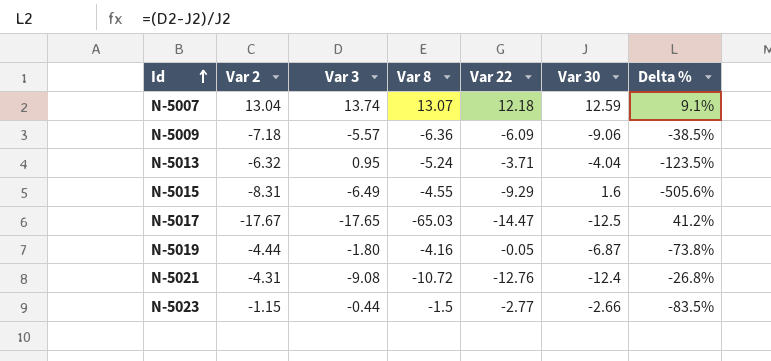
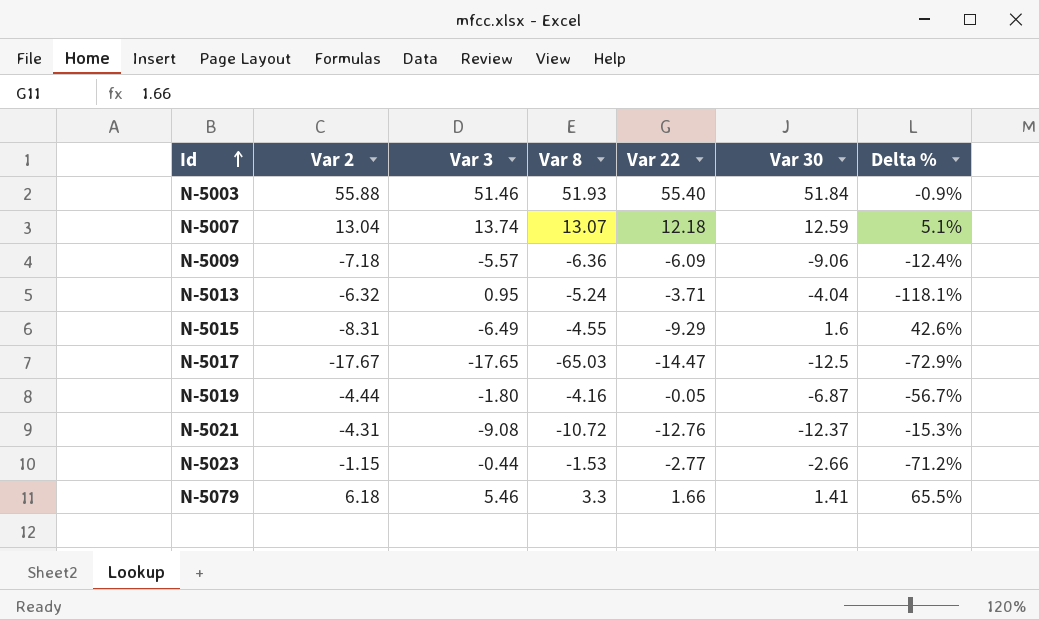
column Delta % | formula: ([Var 3] - [Var 30]) / [Var 30] -> ([Var 3] - [Var 8]) / [Var 8]
row N-5003: none -> 55.88 | 51.46 | 51.93 | 55.40 | 51.84 | -0.9%
N-5021 | Var 30: -12.4 -> -12.37
N-5023 | Var 8: -1.5 -> -1.53
row N-5079: none -> 6.18 | 5.46 | 3.3 | 1.66 | 1.41 | 65.5%

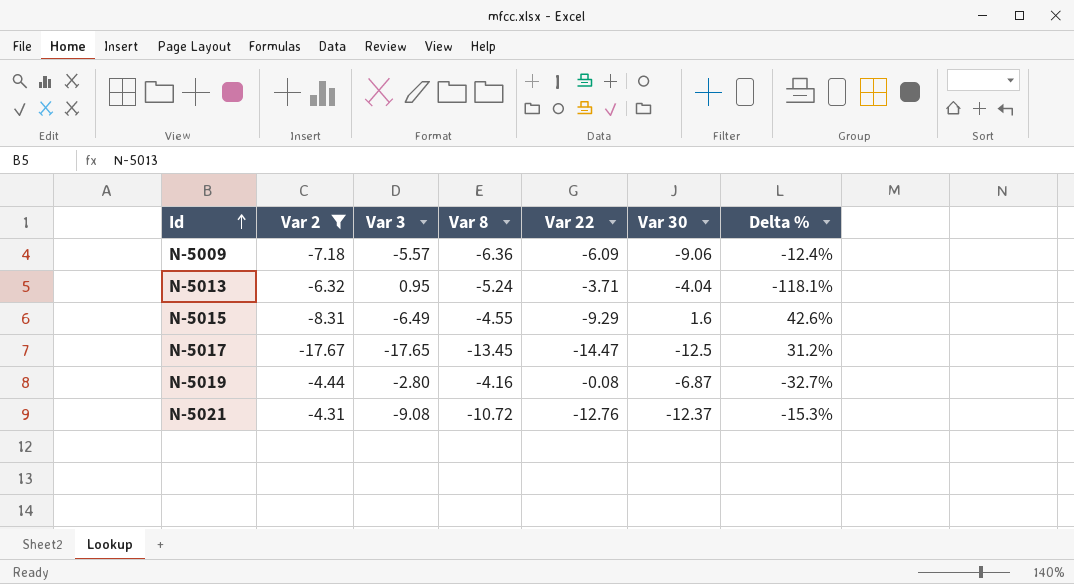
filter: none -> Var 2 <= -4.31
N-5017 | Var 8: -65.03 -> -13.45
N-5017 | Delta %: -72.9% -> 31.2%
N-5019 | Var 3: -1.80 -> -2.80
N-5019 | Var 22: -0.05 -> -0.08
N-5019 | Delta %: -56.7% -> -32.7%

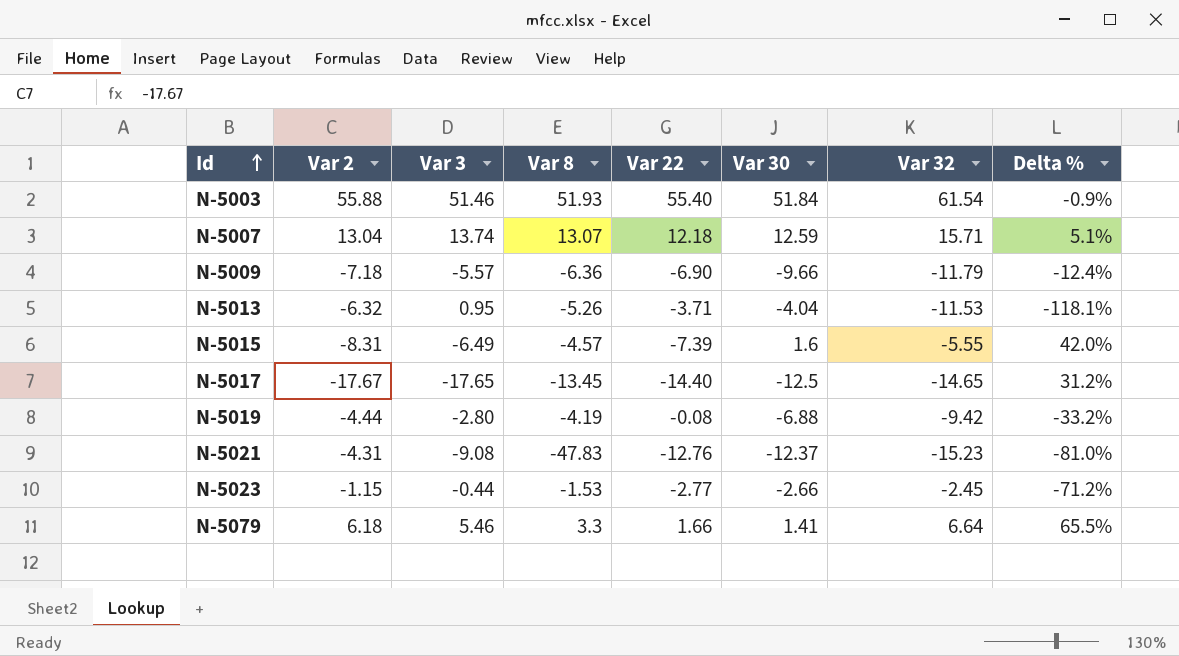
filter: Var 2 <= -4.31 -> none
column Var 32 | position: none -> 7
N-5009 | Var 22: -6.09 -> -6.90
N-5009 | Var 30: -9.06 -> -9.66
N-5013 | Var 8: -5.24 -> -5.26
N-5015 | Var 8: -4.55 -> -4.57
N-5015 | Var 22: -9.29 -> -7.39
N-5015 | Delta %: 42.6% -> 42.0%
N-5017 | Var 22: -14.47 -> -14.40
N-5019 | Var 8: -4.16 -> -4.19
N-5019 | Var 30: -6.87 -> -6.88
N-5019 | Delta %: -32.7% -> -33.2%
N-5021 | Var 8: -10.72 -> -47.83
N-5021 | Delta %: -15.3% -> -81.0%

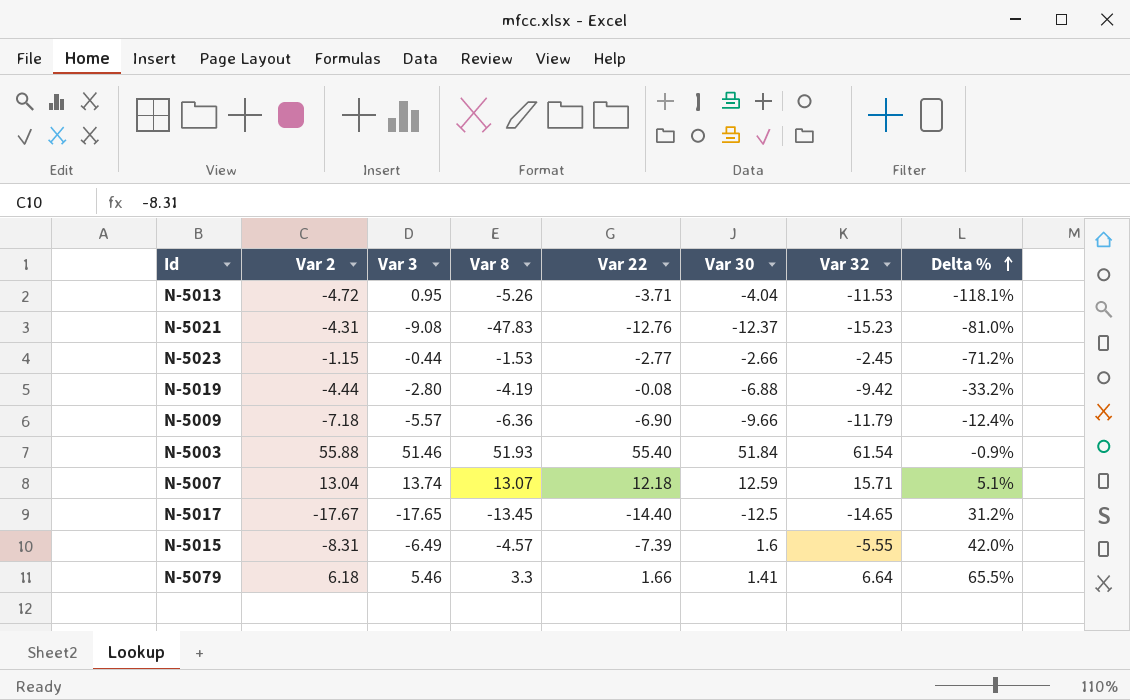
row order: Id ascending -> Delta % ascending
N-5013 | Var 2: -6.32 -> -4.72

